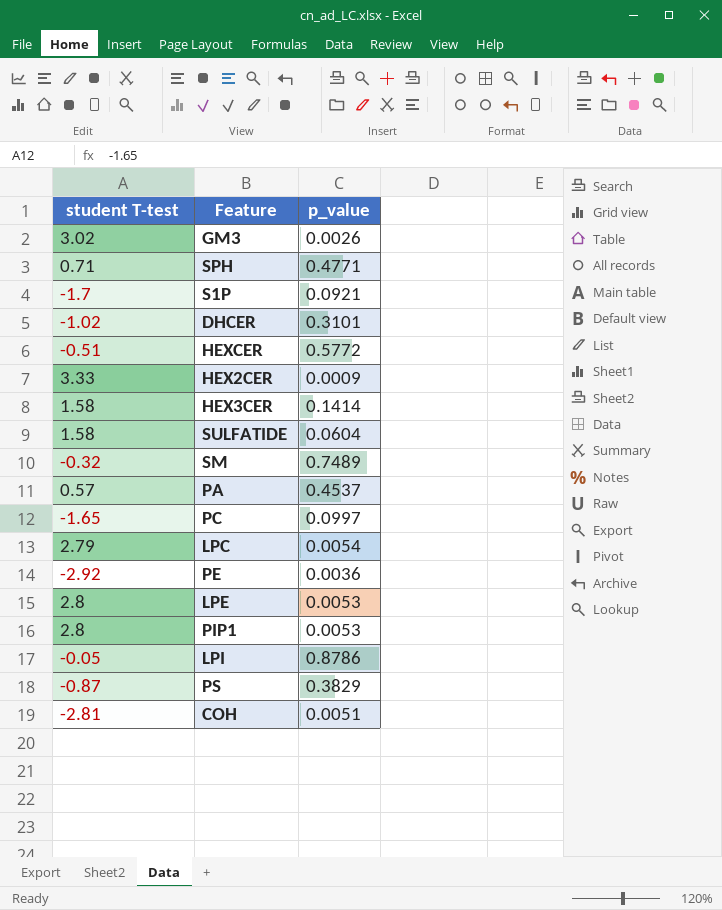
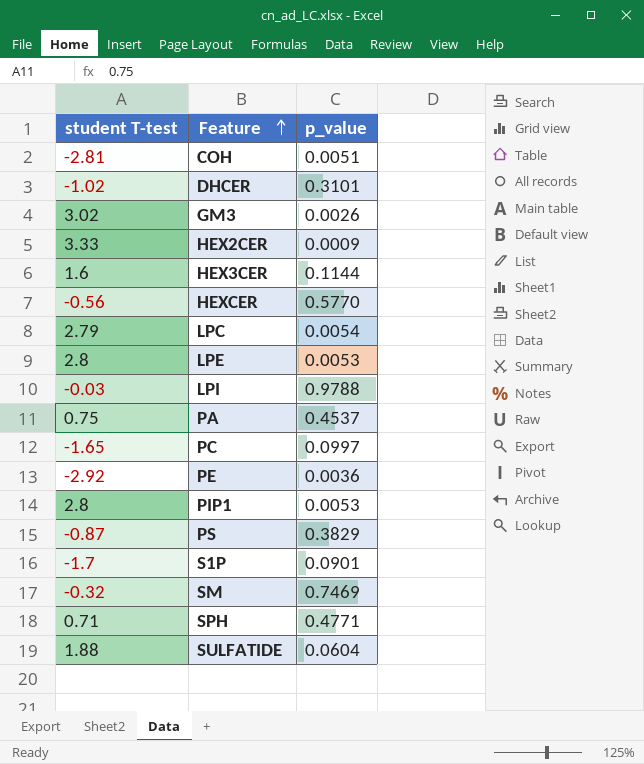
row order: none -> Feature ascending
HEX3CER | student T-test: 1.58 -> 1.6
HEX3CER | p_value: 0.1414 -> 0.1144
HEXCER | student T-test: -0.51 -> -0.56
HEXCER | p_value: 0.5772 -> 0.5770
LPI | student T-test: -0.05 -> -0.03
LPI | p_value: 0.8786 -> 0.9788
PA | student T-test: 0.57 -> 0.75
S1P | p_value: 0.0921 -> 0.0901
SM | p_value: 0.7489 -> 0.7469
SULFATIDE | student T-test: 1.58 -> 1.88

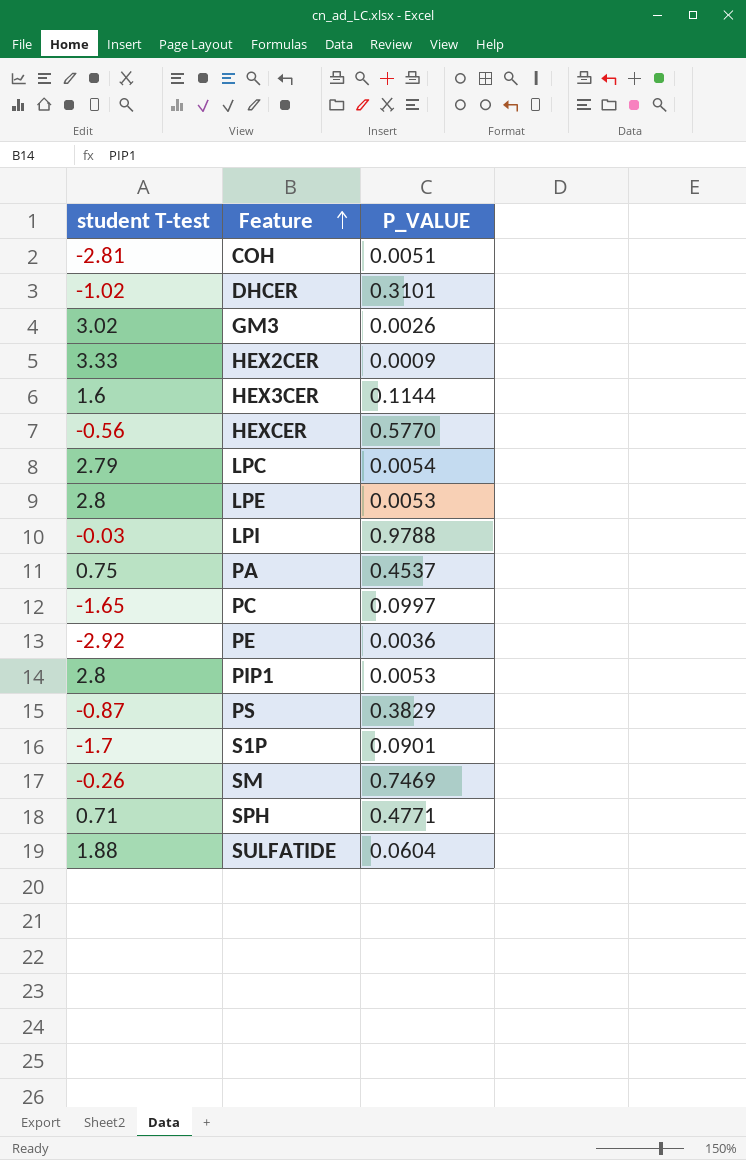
column name: p_value -> P_VALUE
SM | student T-test: -0.32 -> -0.26

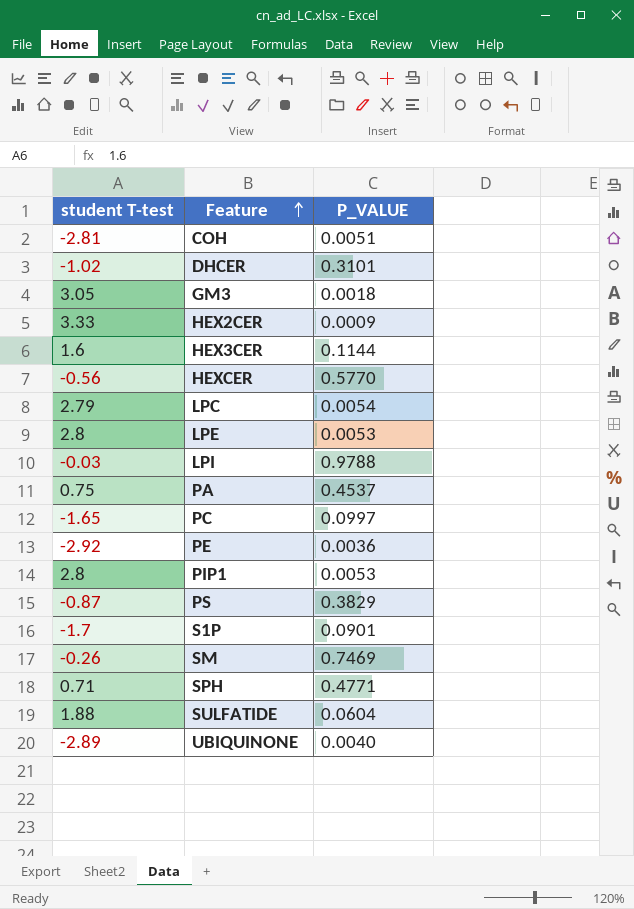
GM3 | student T-test: 3.02 -> 3.05
GM3 | P_VALUE: 0.0026 -> 0.0018
row UBIQUINONE: none -> -2.89 | 0.0040

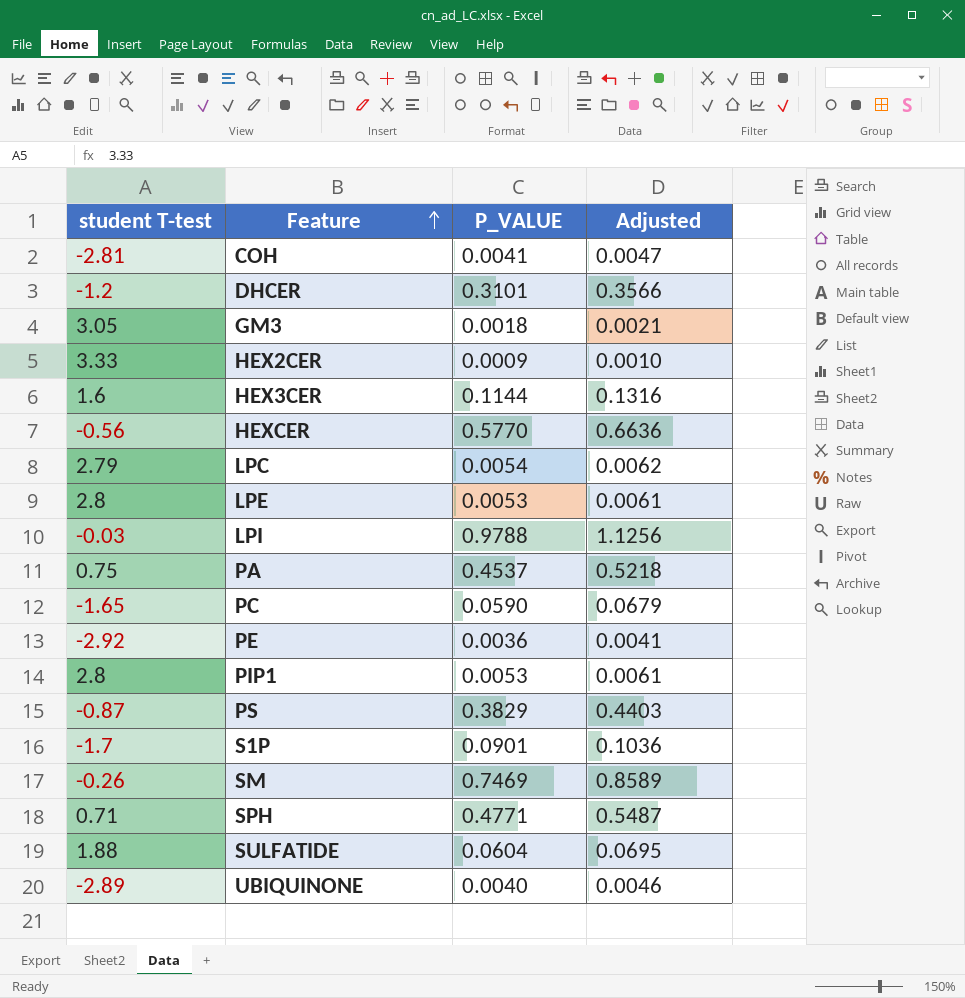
column Adjusted | formula: none -> [P_VALUE] * 1.15
COH | P_VALUE: 0.0051 -> 0.0041
DHCER | student T-test: -1.02 -> -1.2
PC | P_VALUE: 0.0997 -> 0.0590

